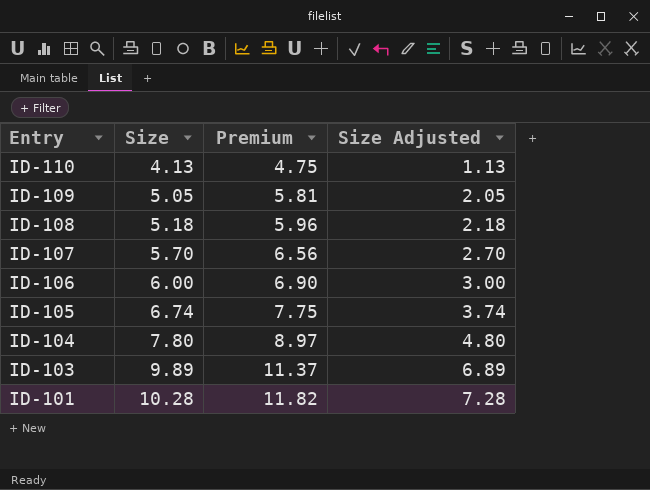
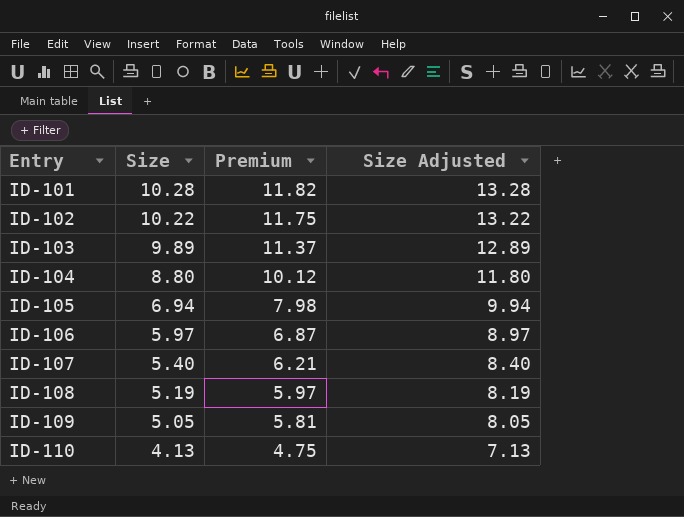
row order: Entry descending -> Entry ascending
column Size Adjusted | formula: [Size] - 3 -> [Size] + 3
row ID-102: none -> 10.22 | 11.75 | 13.22
ID-104 | Size: 7.80 -> 8.80
ID-104 | Premium: 8.97 -> 10.12
ID-105 | Size: 6.74 -> 6.94
ID-105 | Premium: 7.75 -> 7.98
ID-106 | Size: 6.00 -> 5.97
ID-106 | Premium: 6.90 -> 6.87
ID-107 | Size: 5.70 -> 5.40
ID-107 | Premium: 6.56 -> 6.21
ID-108 | Size: 5.18 -> 5.19
ID-108 | Premium: 5.96 -> 5.97

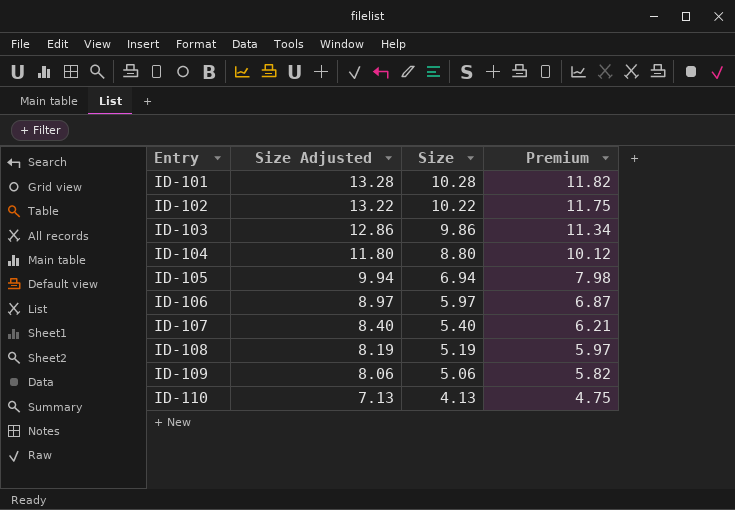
column Size Adjusted | position: 4 -> 2
ID-103 | Size Adjusted: 12.89 -> 12.86
ID-103 | Size: 9.89 -> 9.86
ID-103 | Premium: 11.37 -> 11.34
ID-109 | Size Adjusted: 8.05 -> 8.06
ID-109 | Size: 5.05 -> 5.06
ID-109 | Premium: 5.81 -> 5.82

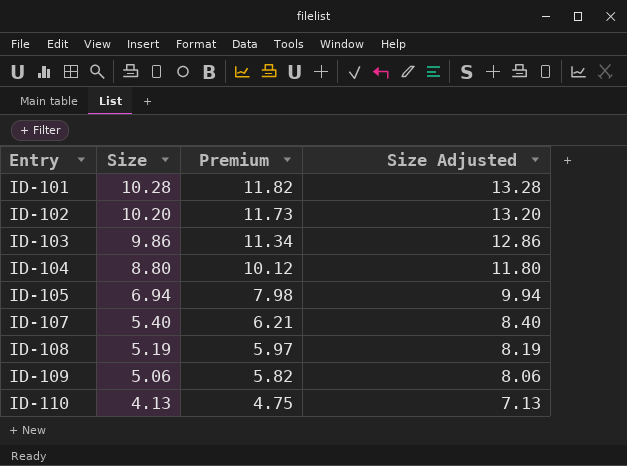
column Size Adjusted | position: 2 -> 4
row ID-106: 8.97 | 5.97 | 6.87 -> none
ID-102 | Size: 10.22 -> 10.20
ID-102 | Premium: 11.75 -> 11.73
ID-102 | Size Adjusted: 13.22 -> 13.20

